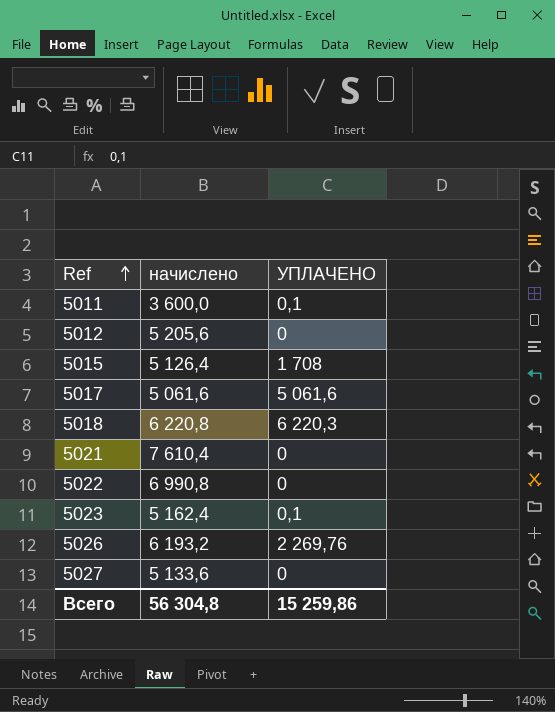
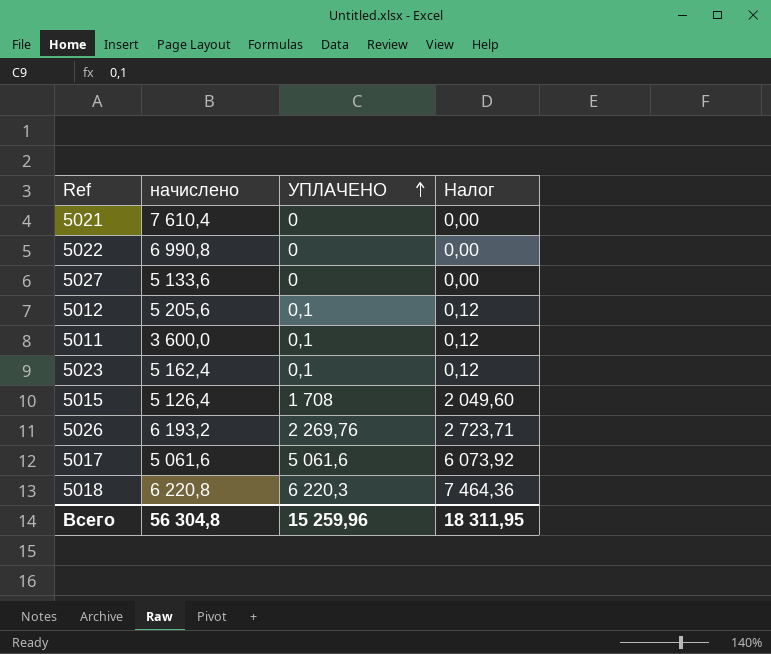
row order: Ref ascending -> УПЛАЧЕНО ascending
column Налог | formula: none -> [УПЛАЧЕНО] * 1,2
5012 | УПЛАЧЕНО: 0 -> 0,1
Всего | УПЛАЧЕНО: 15 259,86 -> 15 259,96

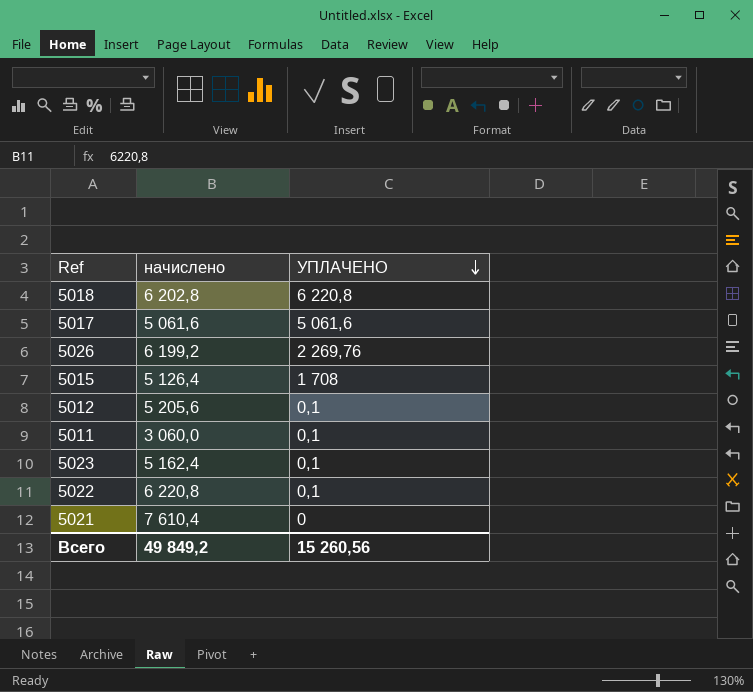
row order: УПЛАЧЕНО ascending -> УПЛАЧЕНО descending
column Налог | formula: [УПЛАЧЕНО] * 1,2 -> none
row 5027: 5 133,6 | 0 | 0,00 -> none
5018 | начислено: 6 220,8 -> 6 202,8
5018 | УПЛАЧЕНО: 6 220,3 -> 6 220,8
5026 | начислено: 6 193,2 -> 6 199,2
5011 | начислено: 3 600,0 -> 3 060,0
5022 | начислено: 6 990,8 -> 6 220,8
5022 | УПЛАЧЕНО: 0 -> 0,1
Всего | начислено: 56 304,8 -> 49 849,2
Всего | УПЛАЧЕНО: 15 259,96 -> 15 260,56

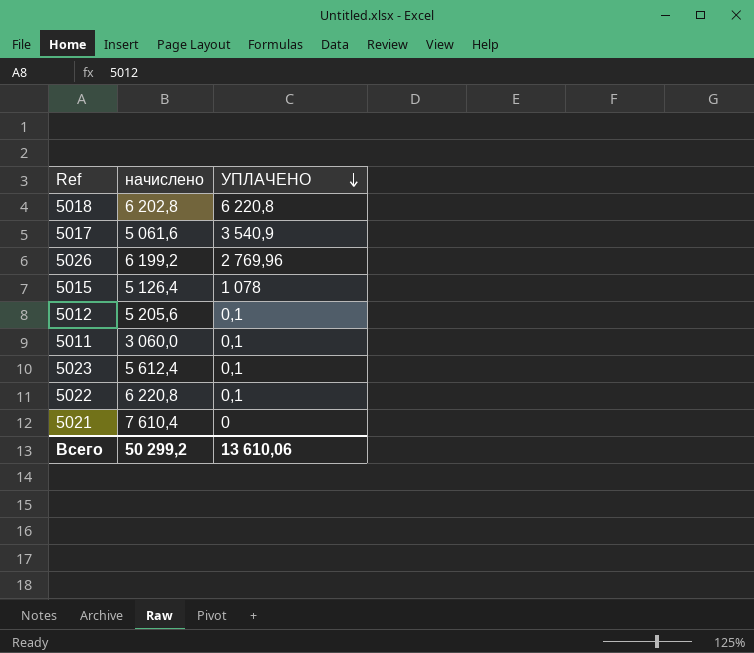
5017 | УПЛАЧЕНО: 5 061,6 -> 3 540,9
5026 | УПЛАЧЕНО: 2 269,76 -> 2 769,96
5015 | УПЛАЧЕНО: 1 708 -> 1 078
5023 | начислено: 5 162,4 -> 5 612,4
Всего | начислено: 49 849,2 -> 50 299,2
Всего | УПЛАЧЕНО: 15 260,56 -> 13 610,06

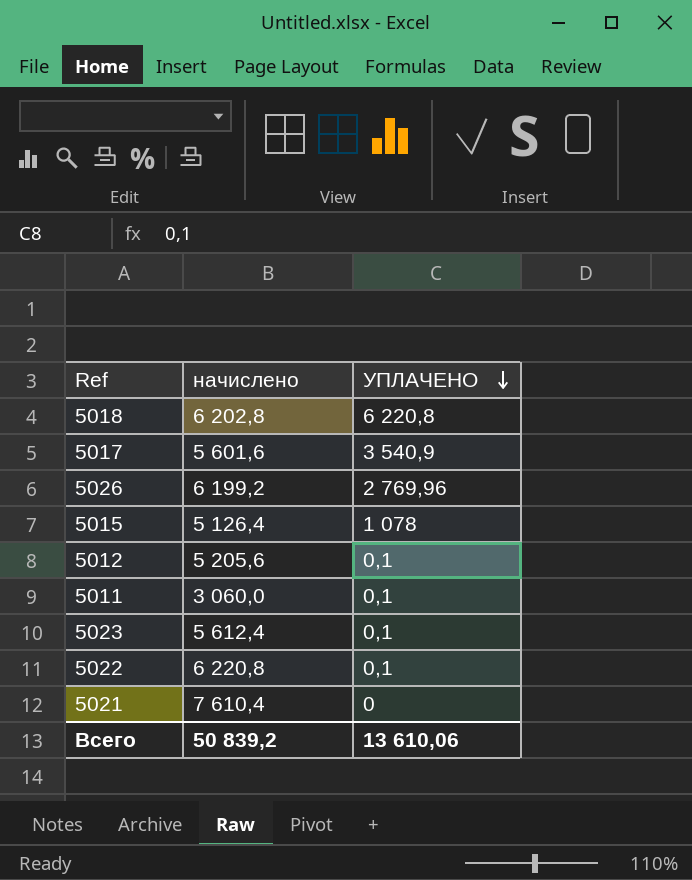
5017 | начислено: 5 061,6 -> 5 601,6
Всего | начислено: 50 299,2 -> 50 839,2

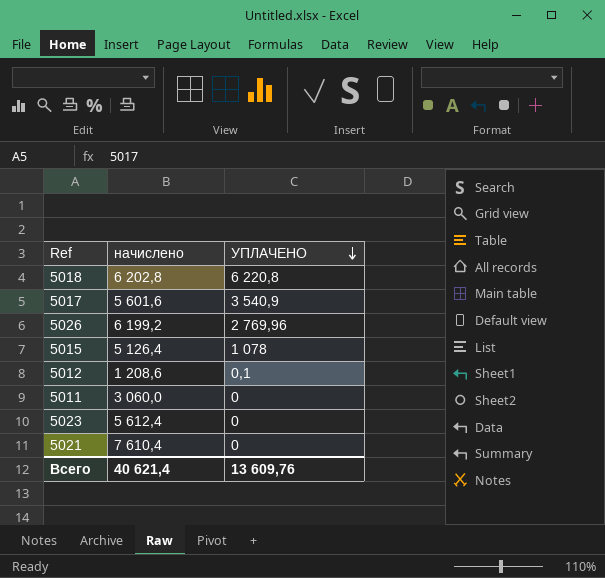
row 5022: 6 220,8 | 0,1 -> none
5012 | начислено: 5 205,6 -> 1 208,6
5011 | УПЛАЧЕНО: 0,1 -> 0
5023 | УПЛАЧЕНО: 0,1 -> 0
Всего | начислено: 50 839,2 -> 40 621,4
Всего | УПЛАЧЕНО: 13 610,06 -> 13 609,76

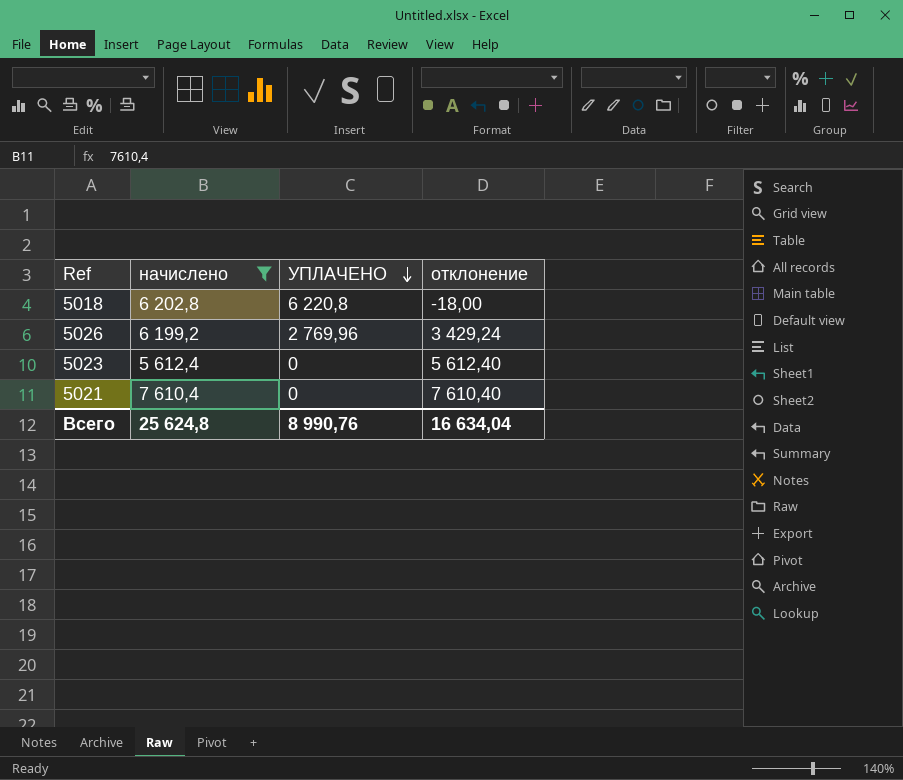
filter: none -> начислено >= 5 612,4
column отклонение | formula: none -> [начислено] - [УПЛАЧЕНО]
Всего | начислено: 40 621,4 -> 25 624,8
Всего | УПЛАЧЕНО: 13 609,76 -> 8 990,76

